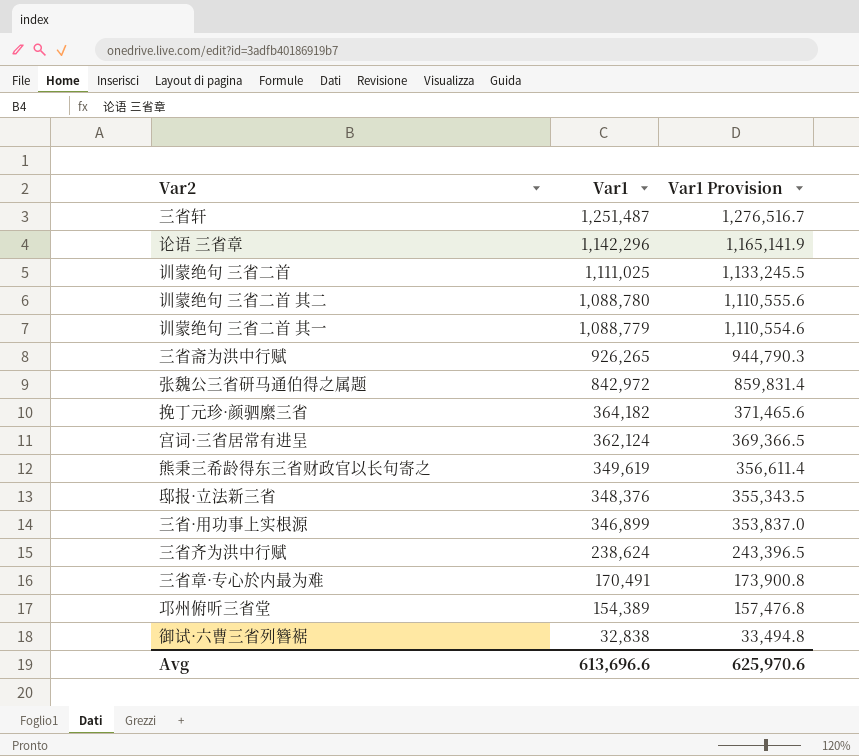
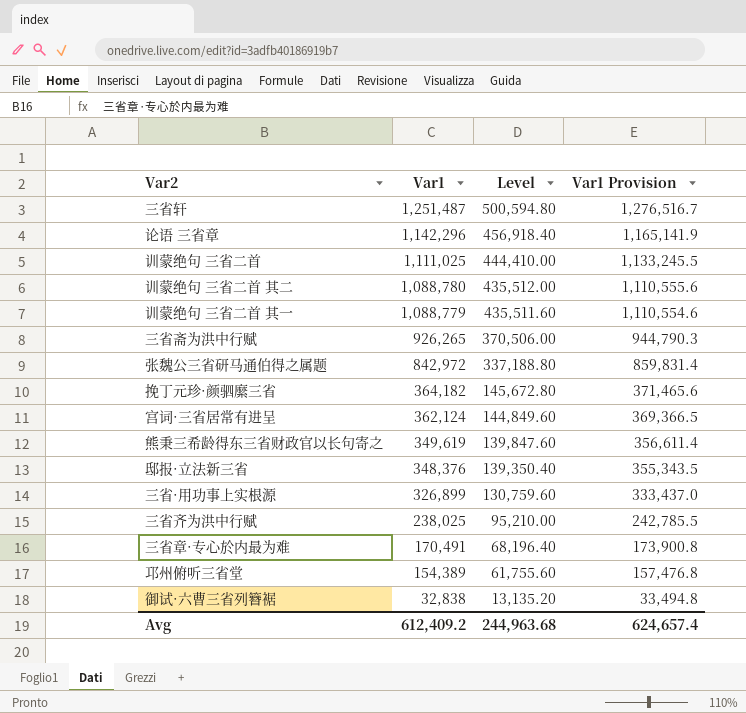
column Level | formula: none -> [Var1] * 0.4
三省·用功事上实根源 | Var1: 346,899 -> 326,899
三省·用功事上实根源 | Var1 Provision: 353,837.0 -> 333,437.0
三省齐为洪中行赋 | Var1: 238,624 -> 238,025
三省齐为洪中行赋 | Var1 Provision: 243,396.5 -> 242,785.5
Avg | Var1: 613,696.6 -> 612,409.2
Avg | Var1 Provision: 625,970.6 -> 624,657.4

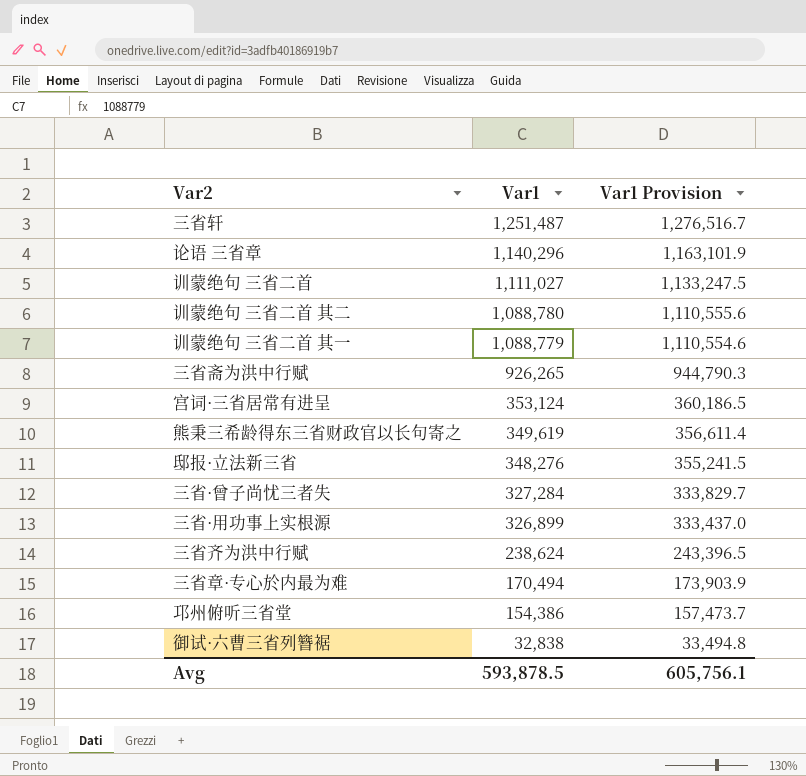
column Level | formula: [Var1] * 0.4 -> none
row 张魏公三省研马通伯得之属题: 842,972 | 337,188.80 | 859,831.4 -> none
row 挽丁元珍·颜驷縻三省: 364,182 | 145,672.80 | 371,465.6 -> none
论语 三省章 | Var1: 1,142,296 -> 1,140,296
论语 三省章 | Var1 Provision: 1,165,141.9 -> 1,163,101.9
训蒙绝句 三省二首 | Var1: 1,111,025 -> 1,111,027
训蒙绝句 三省二首 | Var1 Provision: 1,133,245.5 -> 1,133,247.5
宫词·三省居常有进呈 | Var1: 362,124 -> 353,124
宫词·三省居常有进呈 | Var1 Provision: 369,366.5 -> 360,186.5
邸报·立法新三省 | Var1: 348,376 -> 348,276
邸报·立法新三省 | Var1 Provision: 355,343.5 -> 355,241.5
row 三省·曾子尚忧三者失: none -> 327,284 | 333,829.7
三省齐为洪中行赋 | Var1: 238,025 -> 238,624
三省齐为洪中行赋 | Var1 Provision: 242,785.5 -> 243,396.5
三省章·专心於内最为难 | Var1: 170,491 -> 170,494
三省章·专心於内最为难 | Var1 Provision: 173,900.8 -> 173,903.9
邛州俯听三省堂 | Var1: 154,389 -> 154,386
邛州俯听三省堂 | Var1 Provision: 157,476.8 -> 157,473.7
Avg | Var1: 612,409.2 -> 593,878.5
Avg | Var1 Provision: 624,657.4 -> 605,756.1

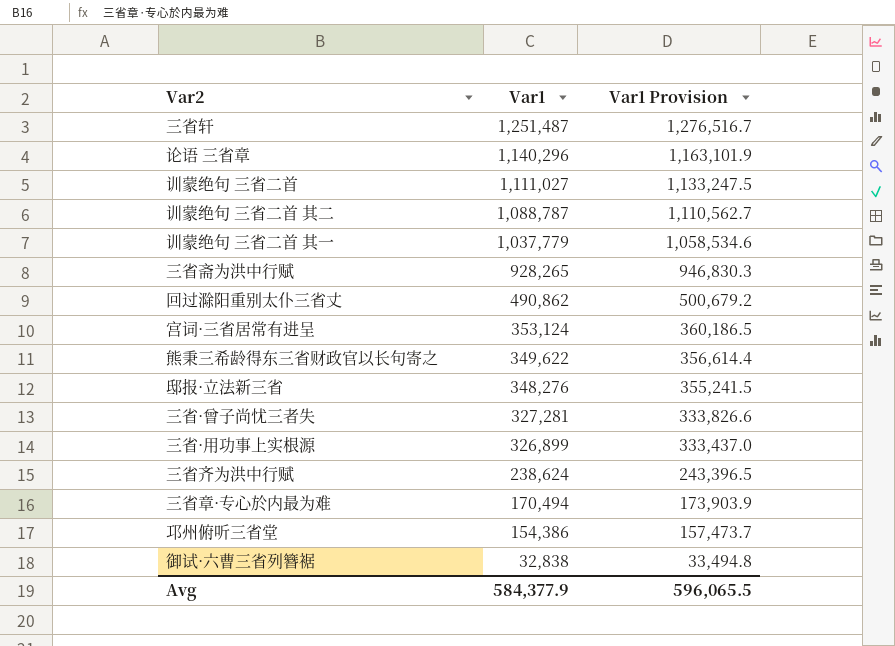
训蒙绝句 三省二首 其二 | Var1: 1,088,780 -> 1,088,787
训蒙绝句 三省二首 其二 | Var1 Provision: 1,110,555.6 -> 1,110,562.7
训蒙绝句 三省二首 其一 | Var1: 1,088,779 -> 1,037,779
训蒙绝句 三省二首 其一 | Var1 Provision: 1,110,554.6 -> 1,058,534.6
三省斋为洪中行赋 | Var1: 926,265 -> 928,265
三省斋为洪中行赋 | Var1 Provision: 944,790.3 -> 946,830.3
row 回过滁阳重别太仆三省丈: none -> 490,862 | 500,679.2
熊秉三希龄得东三省财政官以长句寄之 | Var1: 349,619 -> 349,622
熊秉三希龄得东三省财政官以长句寄之 | Var1 Provision: 356,611.4 -> 356,614.4
三省·曾子尚忧三者失 | Var1: 327,284 -> 327,281
三省·曾子尚忧三者失 | Var1 Provision: 333,829.7 -> 333,826.6
Avg | Var1: 593,878.5 -> 584,377.9
Avg | Var1 Provision: 605,756.1 -> 596,065.5

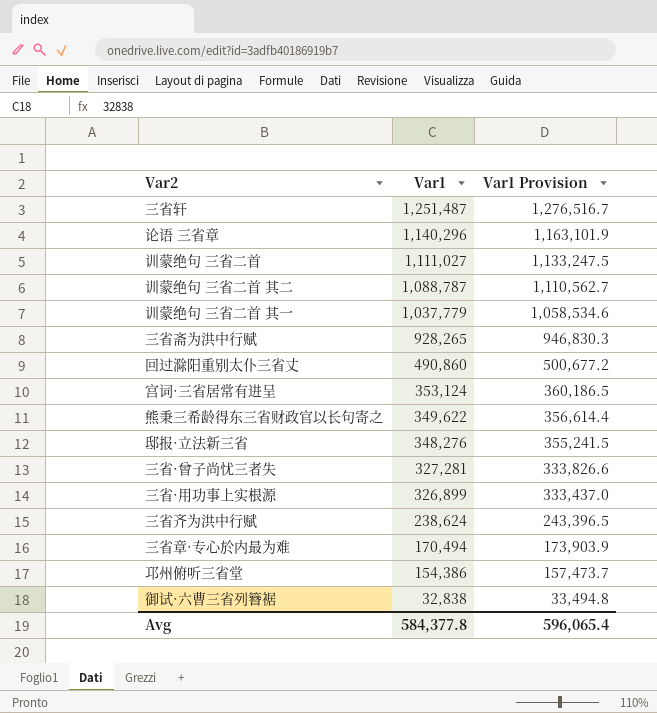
回过滁阳重别太仆三省丈 | Var1: 490,862 -> 490,860
回过滁阳重别太仆三省丈 | Var1 Provision: 500,679.2 -> 500,677.2
Avg | Var1: 584,377.9 -> 584,377.8
Avg | Var1 Provision: 596,065.5 -> 596,065.4

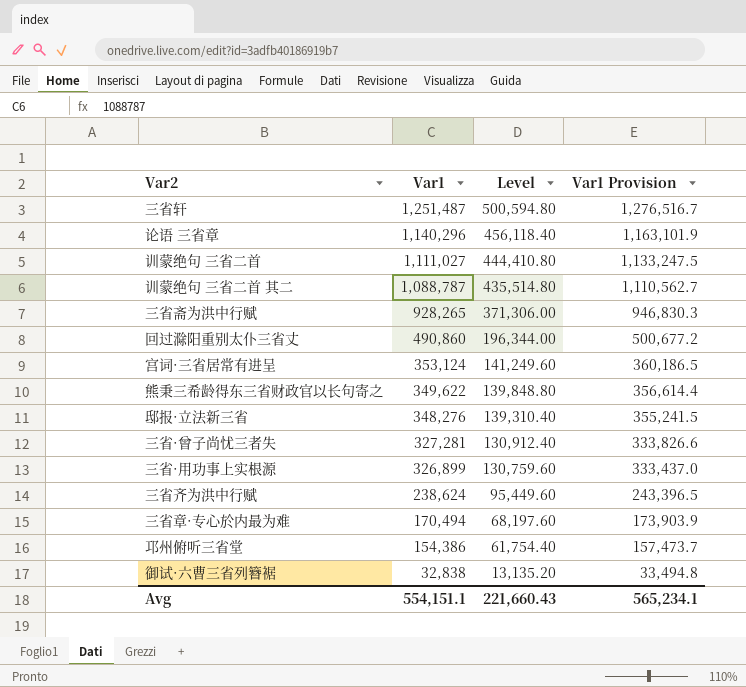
column Level | formula: none -> [Var1] * 0.4
row 训蒙绝句 三省二首 其一: 1,037,779 | 1,058,534.6 -> none
Avg | Var1: 584,377.8 -> 554,151.1
Avg | Var1 Provision: 596,065.4 -> 565,234.1

